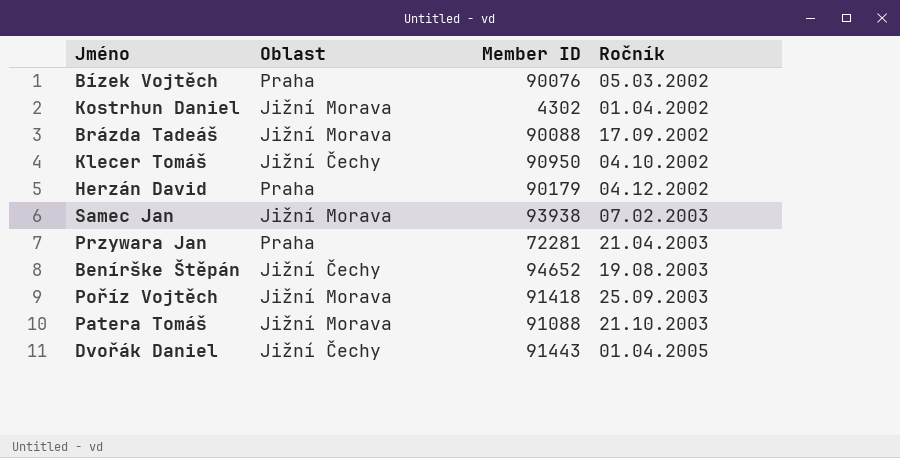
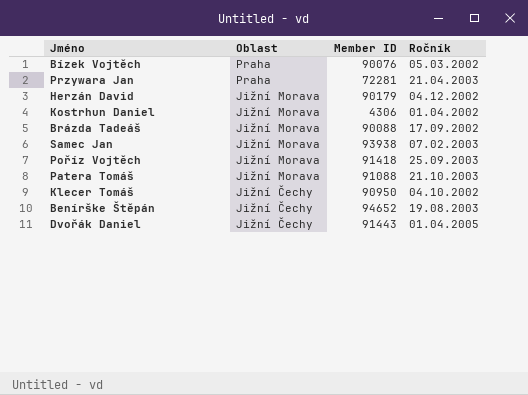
row order: Ročník ascending -> Oblast descending
Herzán David | Oblast: Praha -> Jižní Morava
Kostrhun Daniel | Member ID: 4302 -> 4306

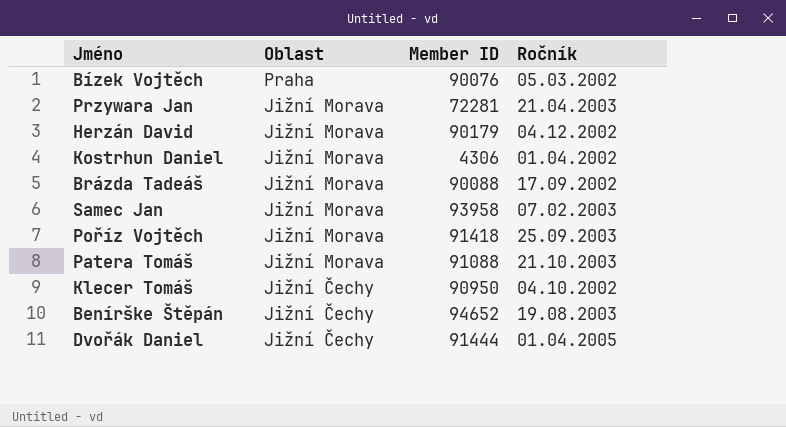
Przywara Jan | Oblast: Praha -> Jižní Morava
Samec Jan | Member ID: 93938 -> 93958
Dvořák Daniel | Member ID: 91443 -> 91444

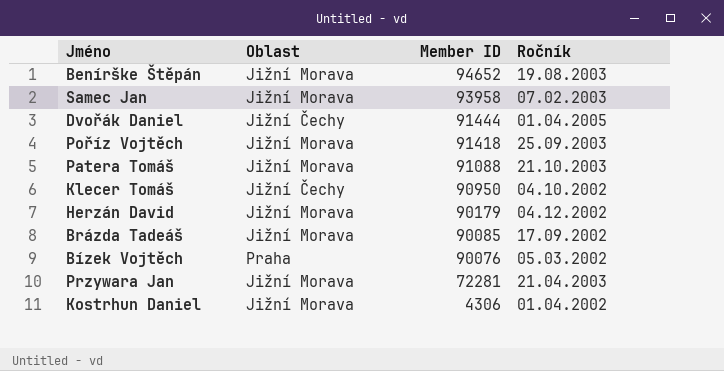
row order: Oblast descending -> Member ID descending
Benírške Štěpán | Oblast: Jižní Čechy -> Jižní Morava
Brázda Tadeáš | Member ID: 90088 -> 90085

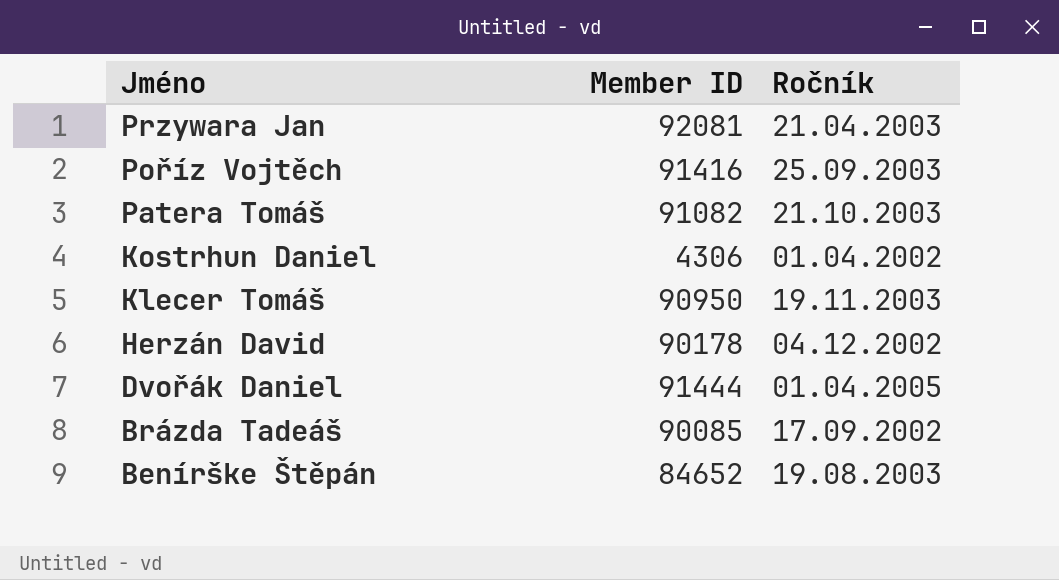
row order: Member ID descending -> Jméno descending
column Oblast | position: 2 -> none
row Samec Jan: Jižní Morava | 93958 | 07.02.2003 -> none
row Bízek Vojtěch: Praha | 90076 | 05.03.2002 -> none
Przywara Jan | Member ID: 72281 -> 92081
Poříz Vojtěch | Member ID: 91418 -> 91416
Patera Tomáš | Member ID: 91088 -> 91082
Klecer Tomáš | Ročník: 04.10.2002 -> 19.11.2003
Herzán David | Member ID: 90179 -> 90178
Benírške Štěpán | Member ID: 94652 -> 84652

